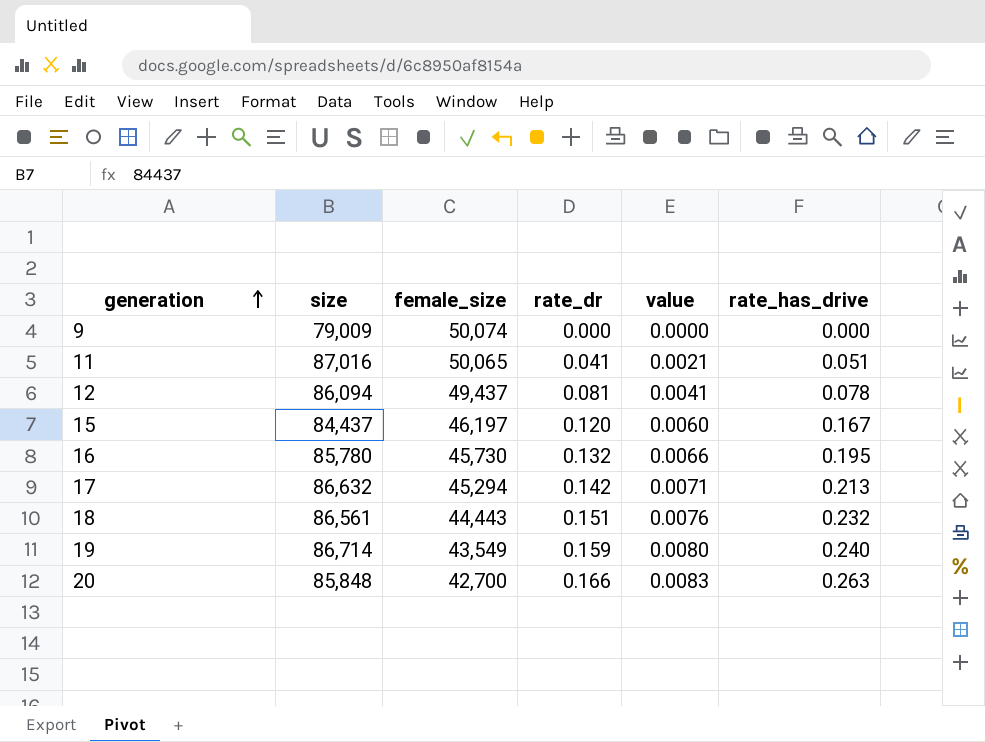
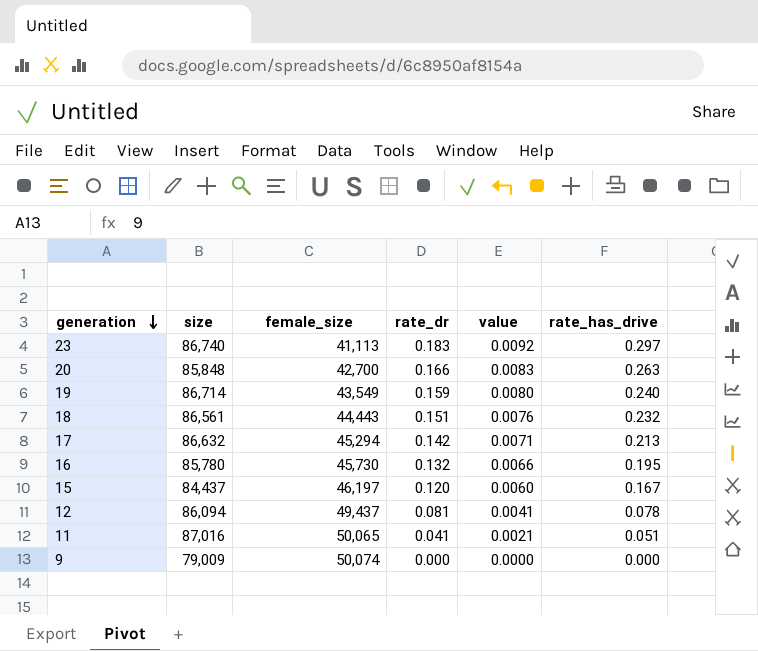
row order: generation ascending -> generation descending
row 23: none -> 86,740 | 41,113 | 0.183 | 0.0092 | 0.297

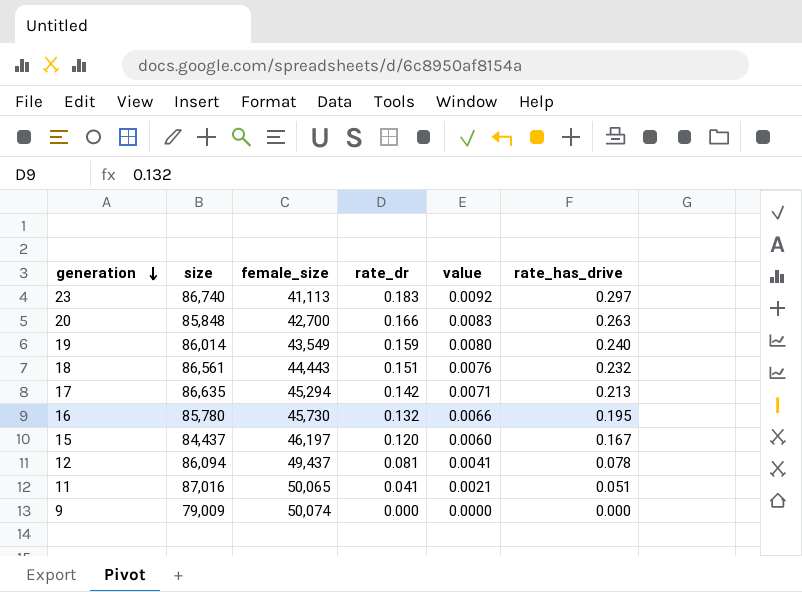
19 | size: 86,714 -> 86,014
17 | size: 86,632 -> 86,635

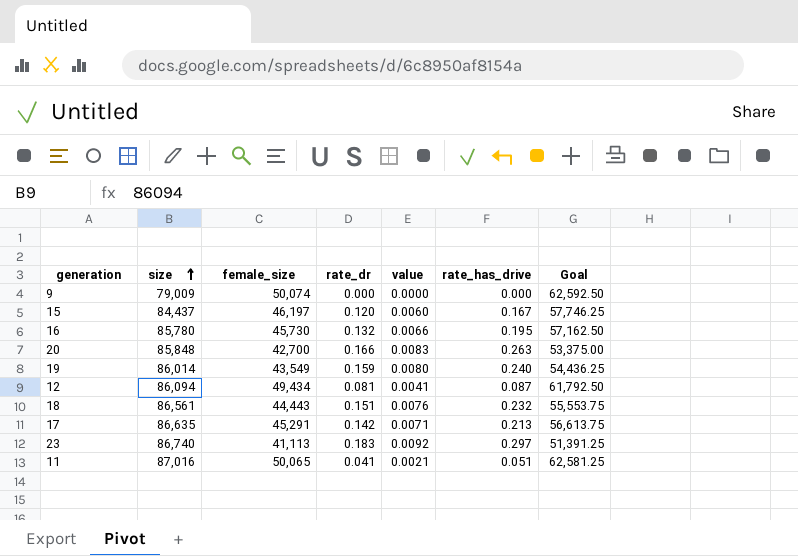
row order: generation descending -> size ascending
column Goal | formula: none -> [female_size] * 1.25
12 | female_size: 49,437 -> 49,434
12 | rate_has_drive: 0.078 -> 0.087
17 | female_size: 45,294 -> 45,291

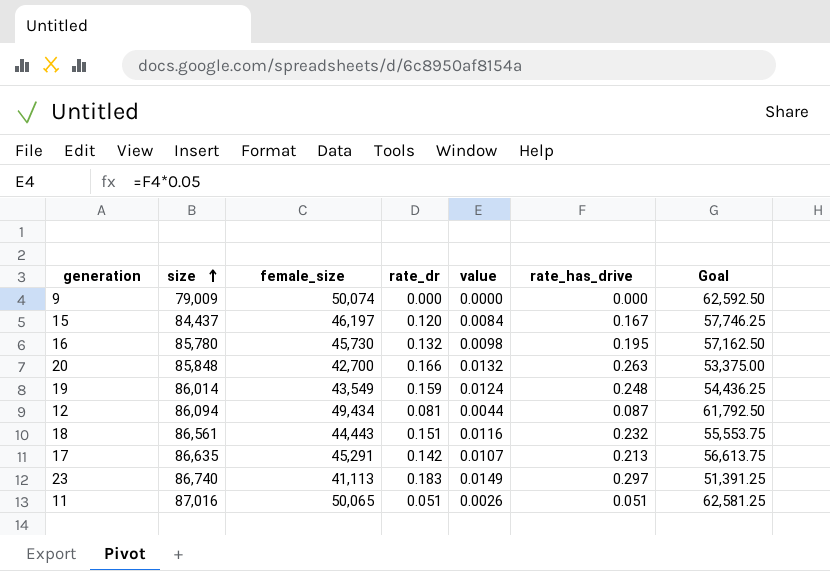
column value | formula: [rate_dr] * 0.05 -> [rate_has_drive] * 0.05
19 | rate_has_drive: 0.240 -> 0.248
11 | rate_dr: 0.041 -> 0.051

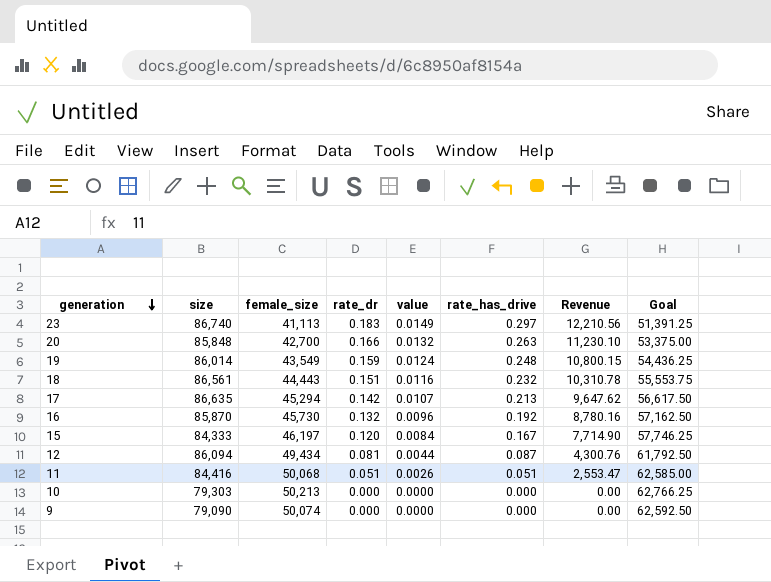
row order: size ascending -> generation descending
column Revenue | formula: none -> [female_size] * [rate_has_drive]
17 | female_size: 45,291 -> 45,294
17 | Goal: 56,613.75 -> 56,617.50
16 | size: 85,780 -> 85,870
16 | value: 0.0098 -> 0.0096
16 | rate_has_drive: 0.195 -> 0.192
15 | size: 84,437 -> 84,333
11 | size: 87,016 -> 84,416
11 | female_size: 50,065 -> 50,068
11 | Goal: 62,581.25 -> 62,585.00
row 10: none -> 79,303 | 50,213 | 0.000 | 0.0000 | 0.000 | 0.00 | 62,766.25
9 | size: 79,009 -> 79,090

